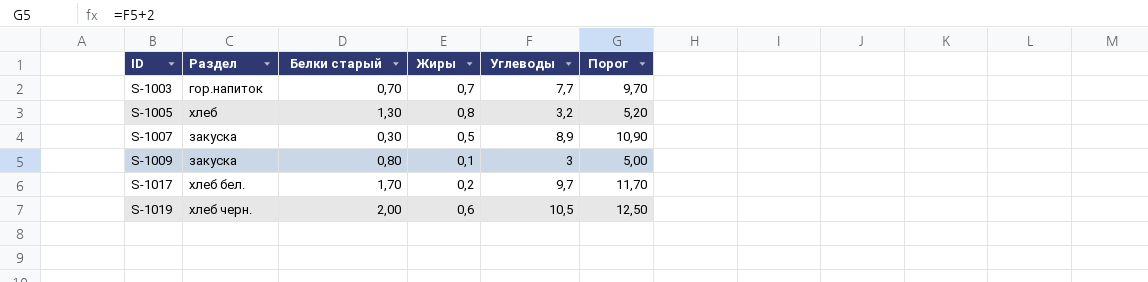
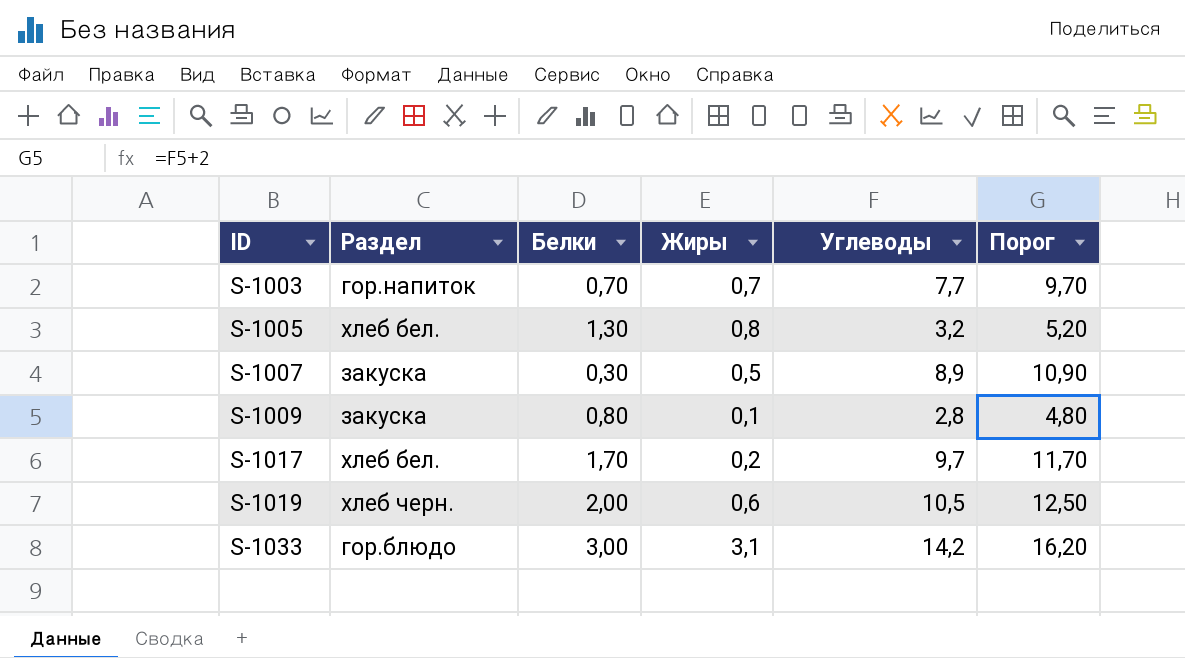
column name: Белки старый -> Белки
S-1005 | Раздел: хлеб -> хлеб бел.
S-1009 | Углеводы: 3 -> 2,8
S-1009 | Порог: 5,00 -> 4,80
row S-1033: none -> гор.блюдо | 3,00 | 3,1 | 14,2 | 16,20

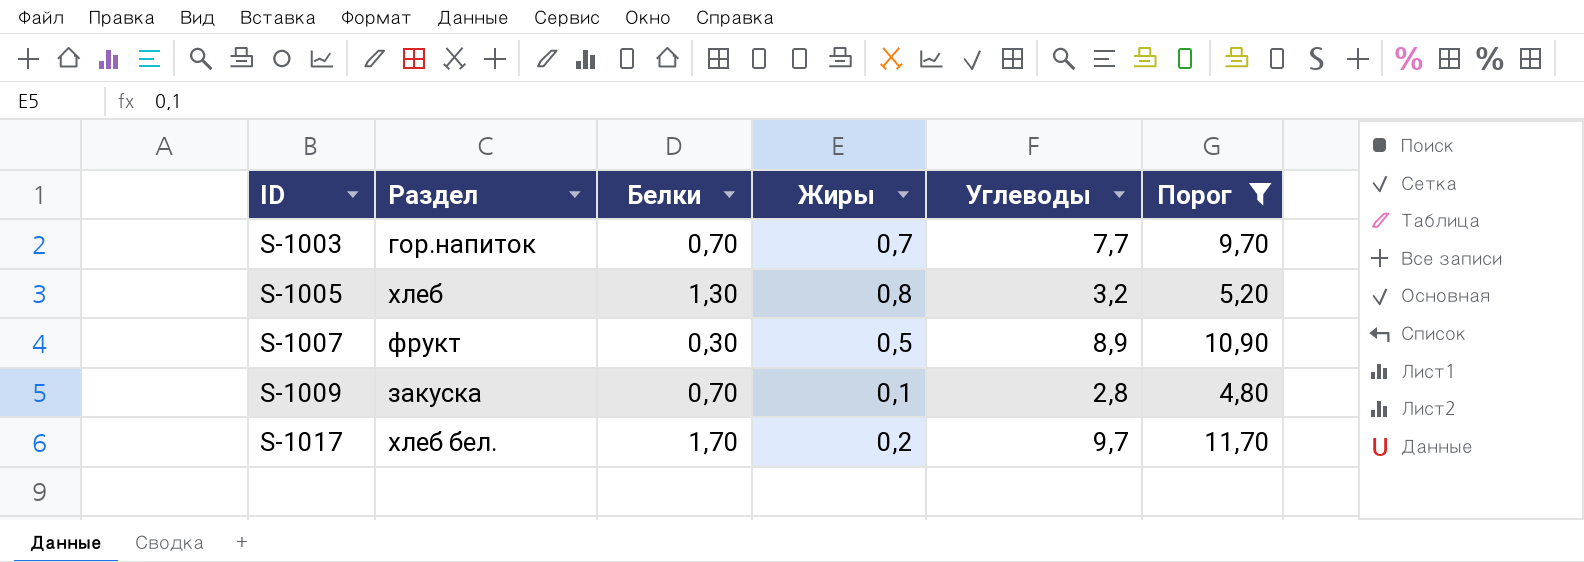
filter: none -> Порог <= 11,70
S-1005 | Раздел: хлеб бел. -> хлеб
S-1007 | Раздел: закуска -> фрукт
S-1009 | Белки: 0,80 -> 0,70

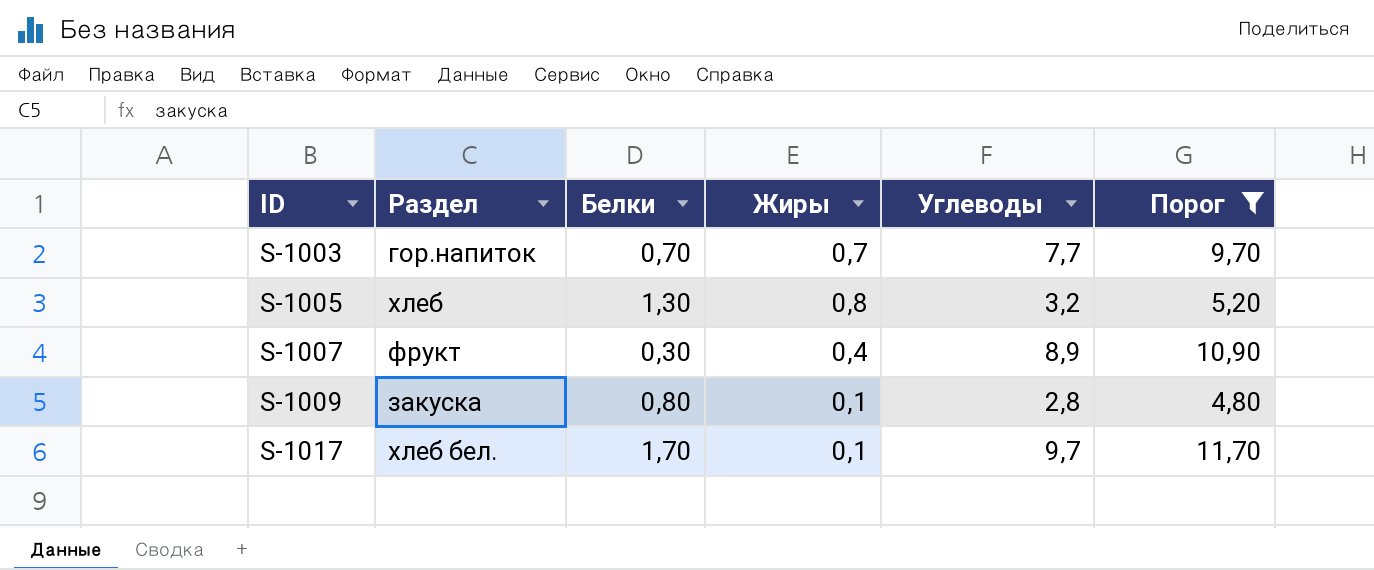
S-1007 | Жиры: 0,5 -> 0,4
S-1009 | Белки: 0,70 -> 0,80
S-1017 | Жиры: 0,2 -> 0,1

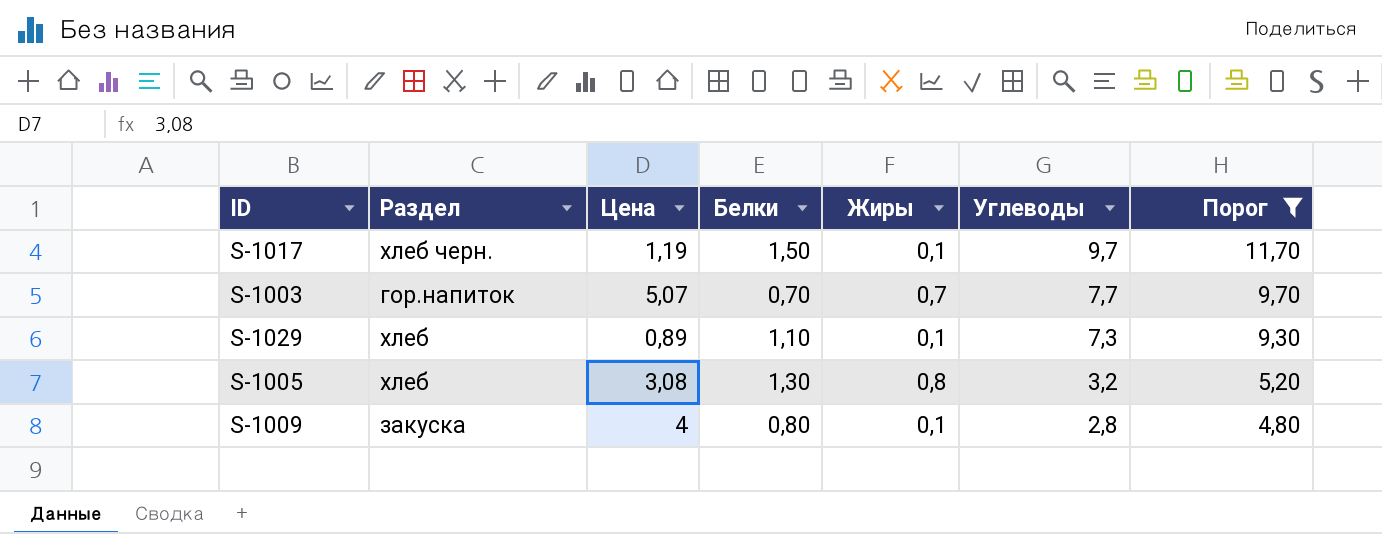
row order: ID ascending -> Углеводы descending
column Цена | position: none -> 3
row S-1007: фрукт | 0,30 | 0,4 | 8,9 | 10,90 -> none
S-1017 | Раздел: хлеб бел. -> хлеб черн.
S-1017 | Белки: 1,70 -> 1,50
row S-1029: none -> хлеб | 0,89 | 1,10 | 0,1 | 7,3 | 9,30

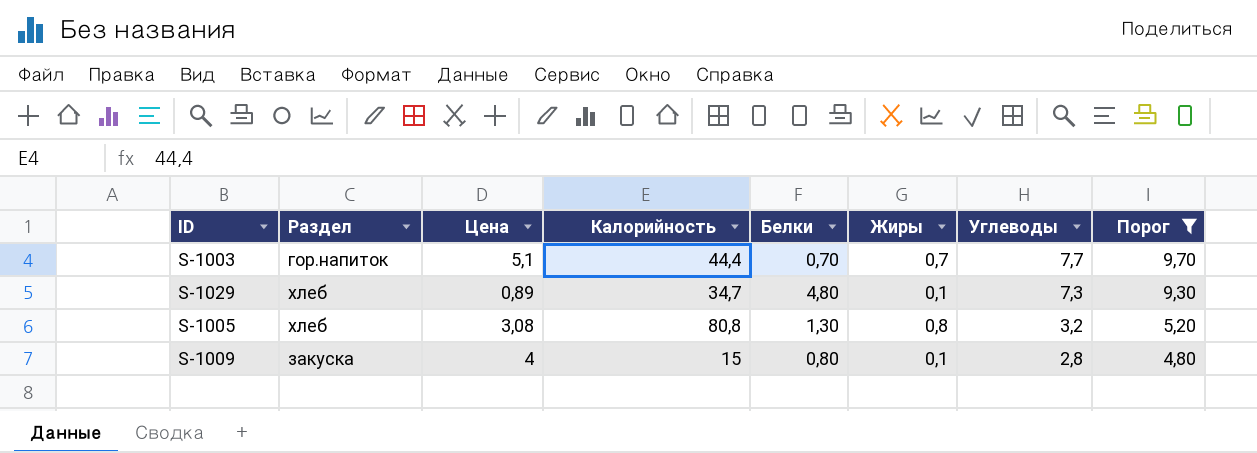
column Калорийность | position: none -> 4
row S-1017: хлеб черн. | 1,19 | 1,50 | 0,1 | 9,7 | 11,70 -> none
S-1003 | Цена: 5,07 -> 5,1
S-1029 | Белки: 1,10 -> 4,80

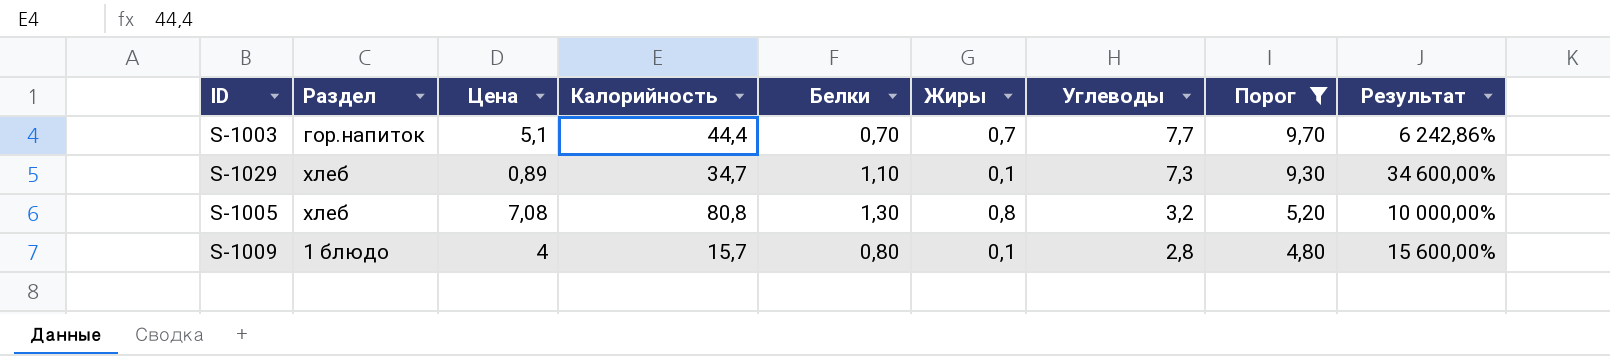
column Результат | formula: none -> ([Калорийность] - [Жиры]) / [Жиры]
S-1029 | Белки: 4,80 -> 1,10
S-1005 | Цена: 3,08 -> 7,08
S-1009 | Раздел: закуска -> 1 блюдо
S-1009 | Калорийность: 15 -> 15,7

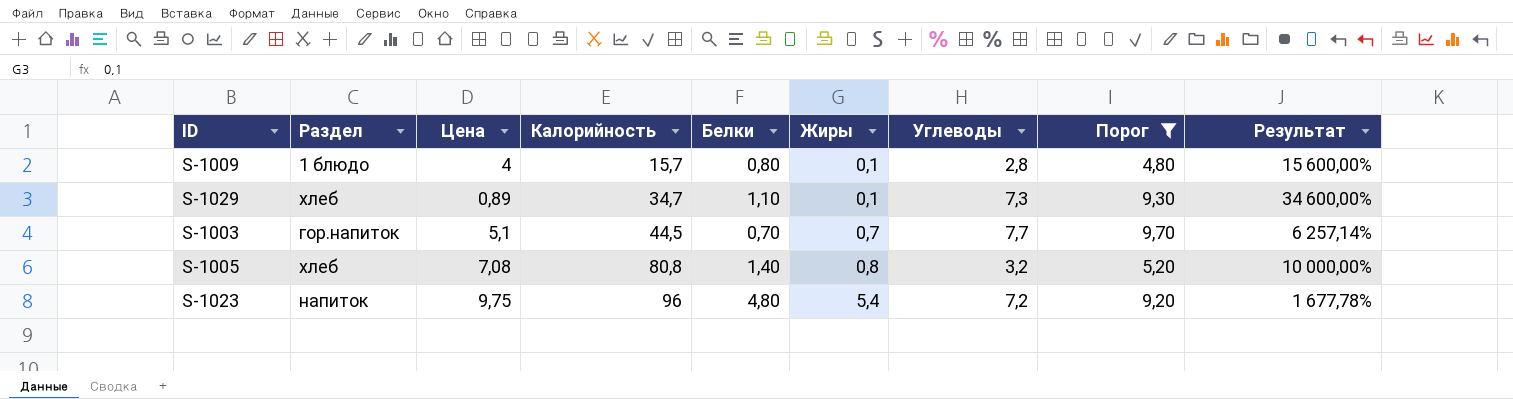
row order: Углеводы descending -> Калорийность ascending
S-1003 | Калорийность: 44,4 -> 44,5
S-1003 | Результат: 6 242,86% -> 6 257,14%
S-1005 | Белки: 1,30 -> 1,40
row S-1023: none -> напиток | 9,75 | 96 | 4,80 | 5,4 | 7,2 | 9,20 | 1 677,78%

